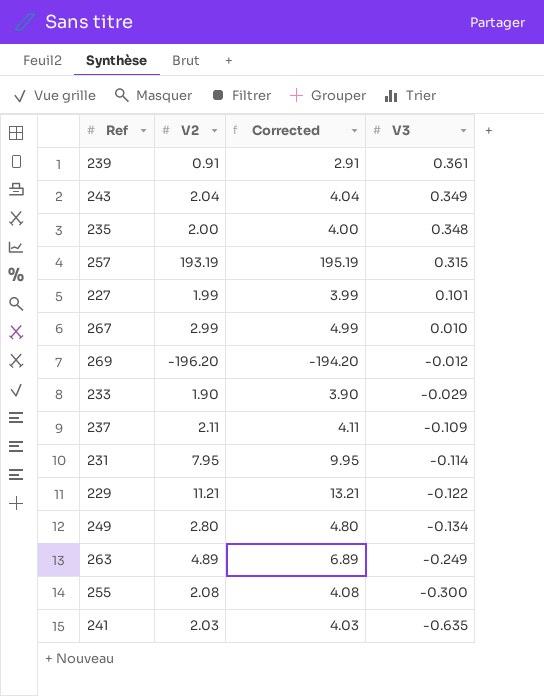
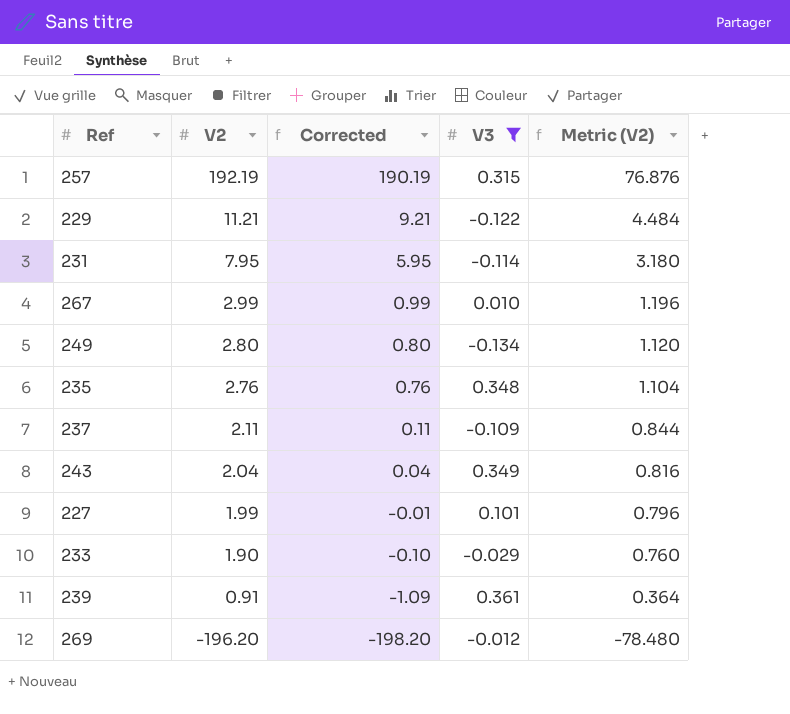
filter: none -> V3 >= -0.134
row order: V3 descending -> V2 descending
column Corrected | formula: [V2] + 2 -> [V2] - 2
column Metric (V2) | formula: none -> [V2] * 0.4
257 | V2: 193.19 -> 192.19
235 | V2: 2.00 -> 2.76

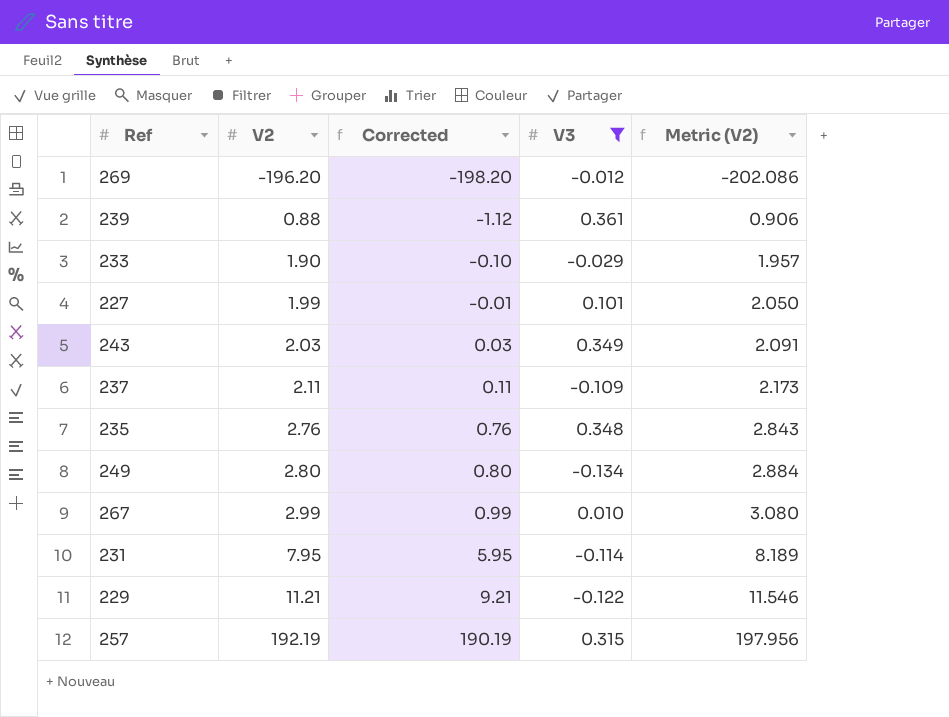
row order: V2 descending -> V2 ascending
column Metric (V2) | formula: [V2] * 0.4 -> [V2] * 1.03
239 | V2: 0.91 -> 0.88
239 | Corrected: -1.09 -> -1.12
243 | V2: 2.04 -> 2.03
243 | Corrected: 0.04 -> 0.03

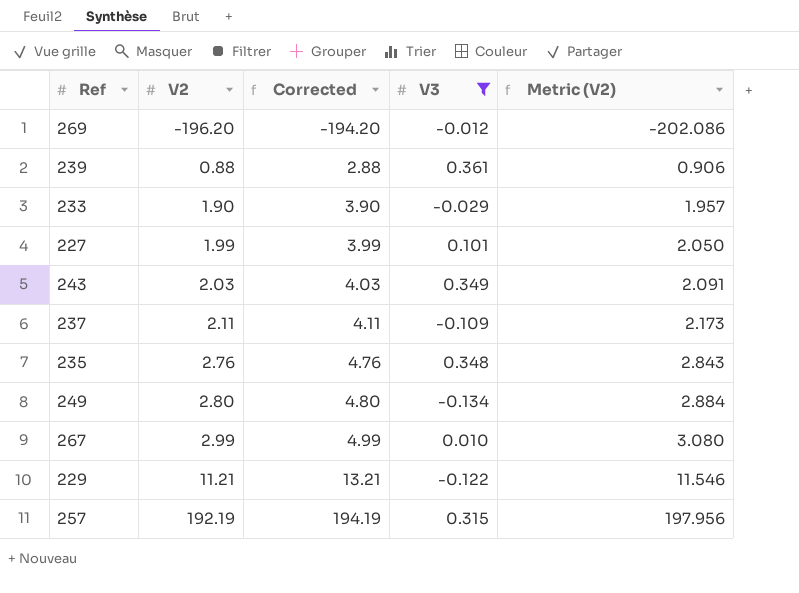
column Corrected | formula: [V2] - 2 -> [V2] + 2
row 231: 7.95 | 5.95 | -0.114 | 8.189 -> none

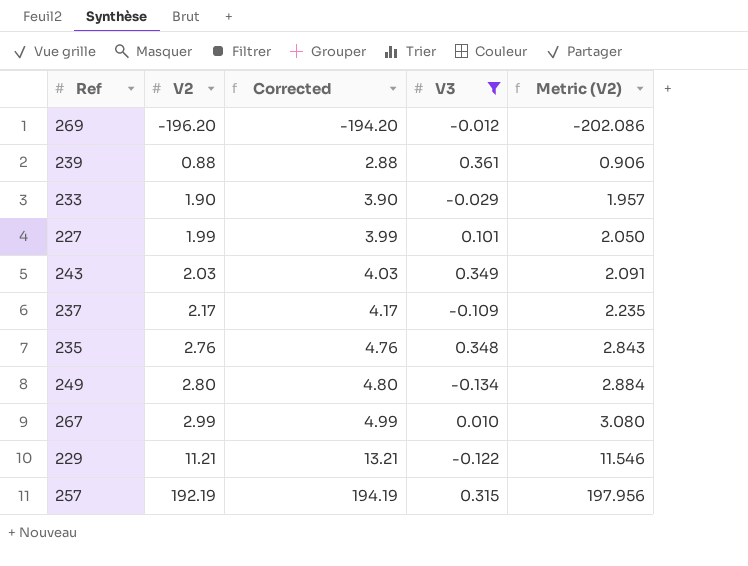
237 | V2: 2.11 -> 2.17
237 | Corrected: 4.11 -> 4.17
237 | Metric (V2): 2.173 -> 2.235

